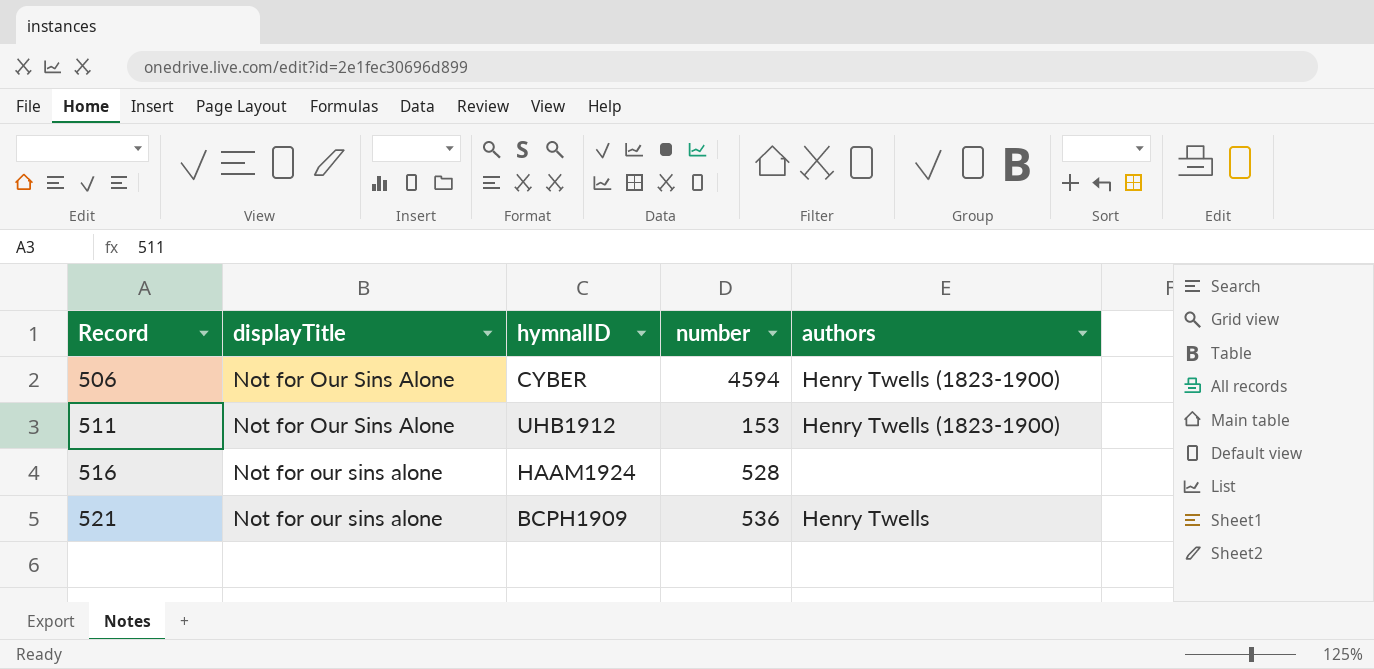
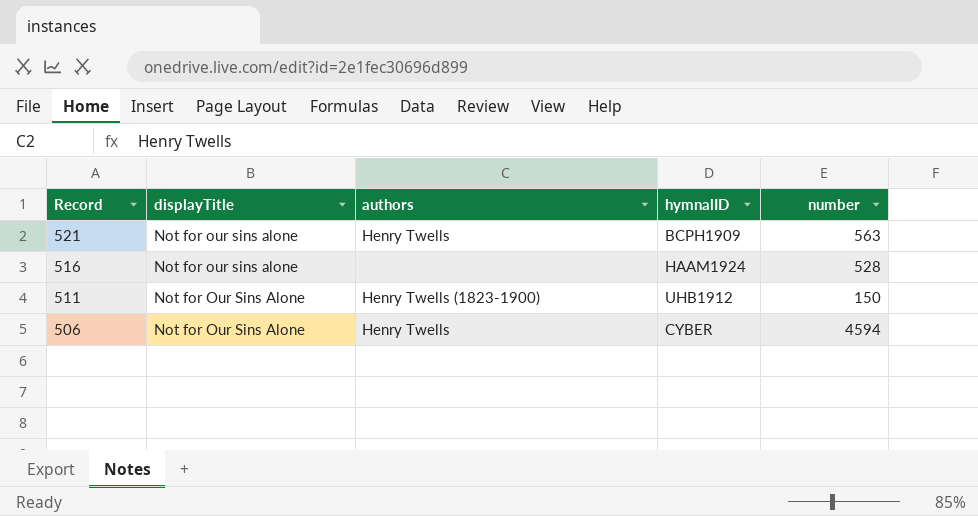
row order: Record ascending -> Record descending
column authors | position: 5 -> 3
521 | number: 536 -> 563
511 | number: 153 -> 150
506 | authors: Henry Twells (1823-1900) -> Henry Twells

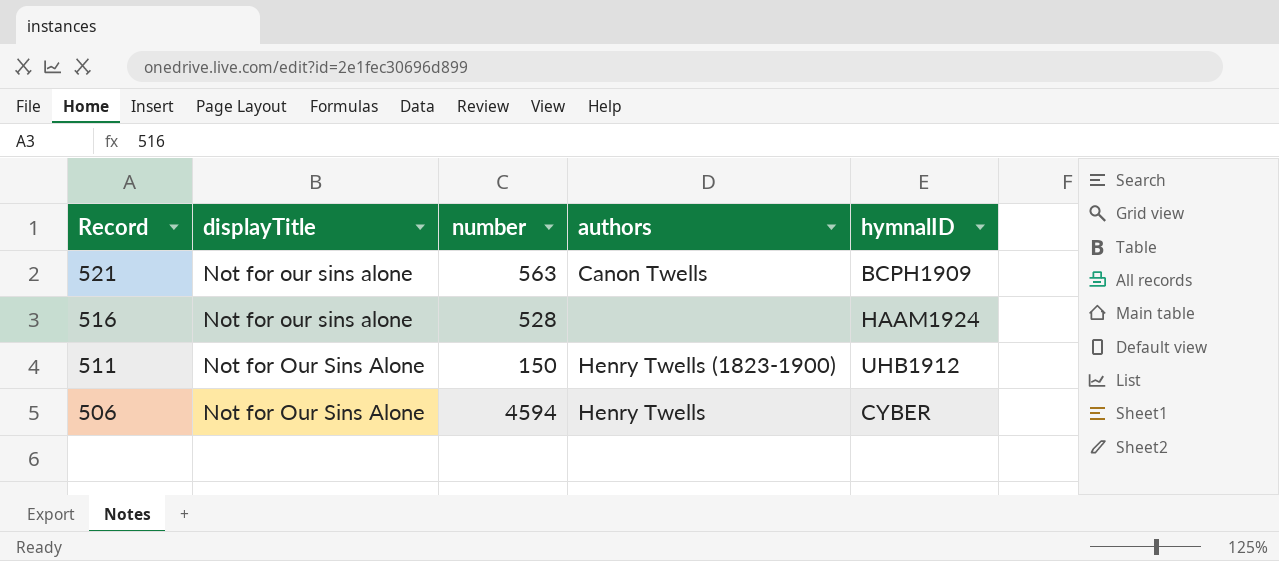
column number | position: 5 -> 3
521 | authors: Henry Twells -> Canon Twells

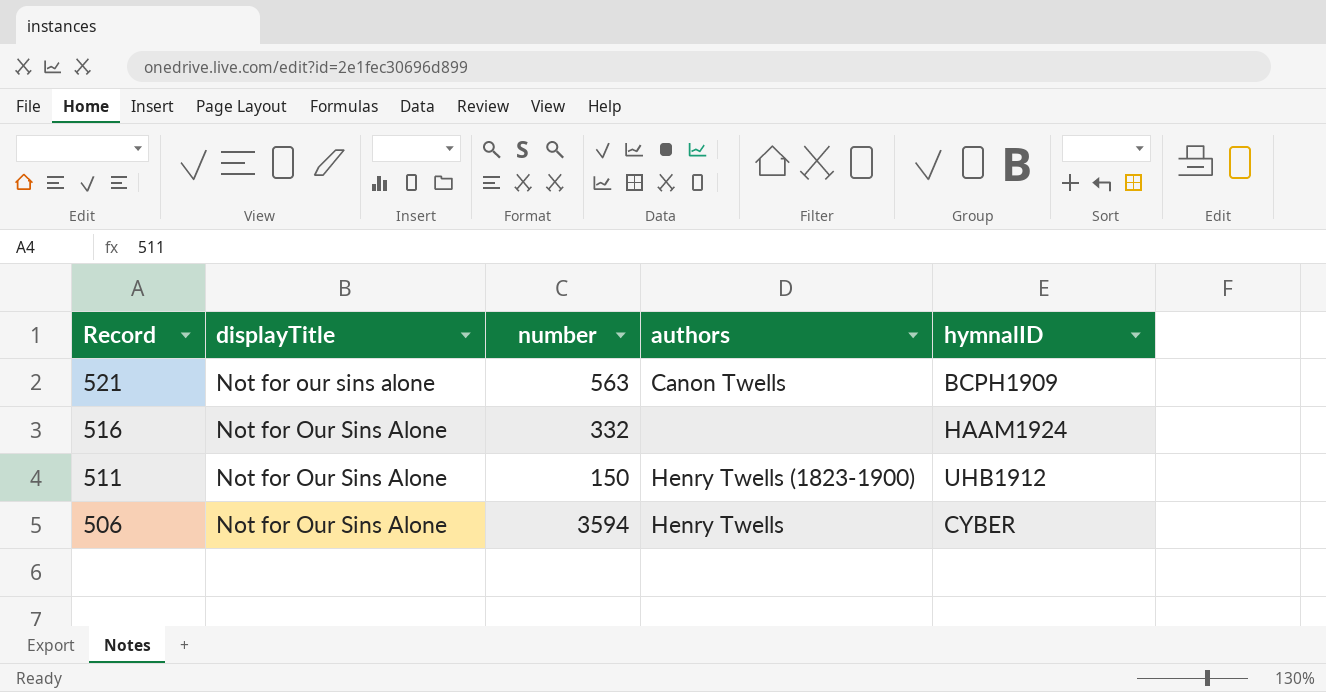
516 | displayTitle: Not for our sins alone -> Not for Our Sins Alone
516 | number: 528 -> 332
506 | number: 4594 -> 3594

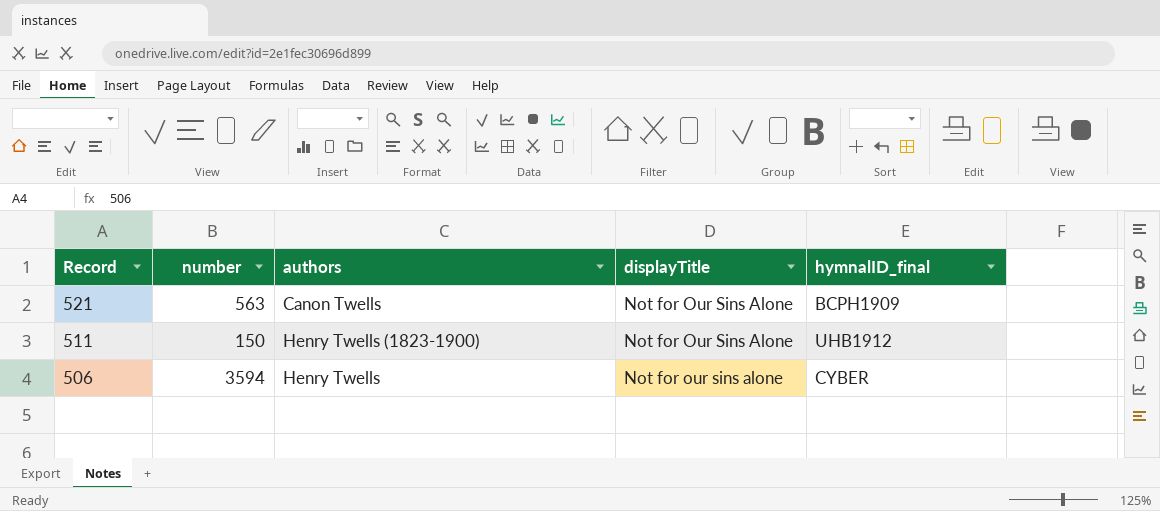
column displayTitle | position: 2 -> 4
column name: hymnalID -> hymnalID_final
row 516: Not for Our Sins Alone | 332 | none | HAAM1924 -> none
521 | displayTitle: Not for our sins alone -> Not for Our Sins Alone
506 | displayTitle: Not for Our Sins Alone -> Not for our sins alone

